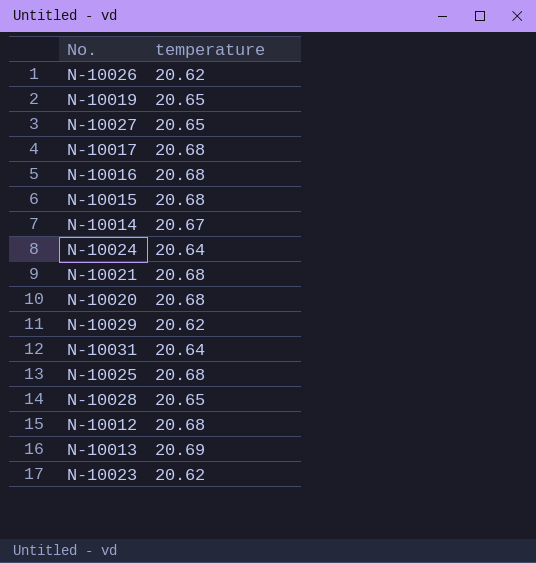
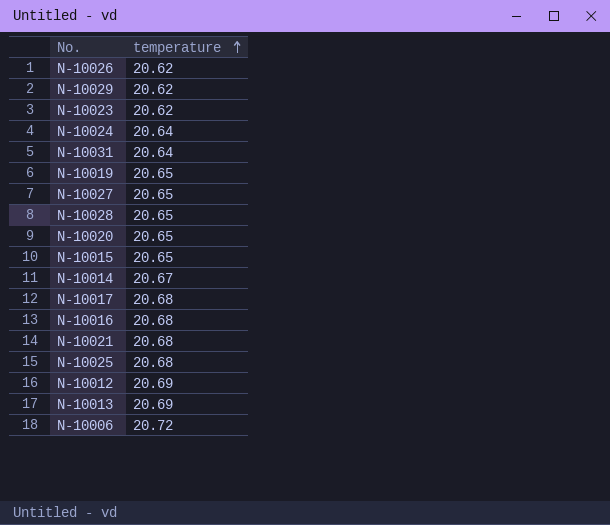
row order: none -> temperature ascending
N-10020 | temperature: 20.68 -> 20.65
N-10015 | temperature: 20.68 -> 20.65
N-10012 | temperature: 20.68 -> 20.69
row N-10006: none -> 20.72

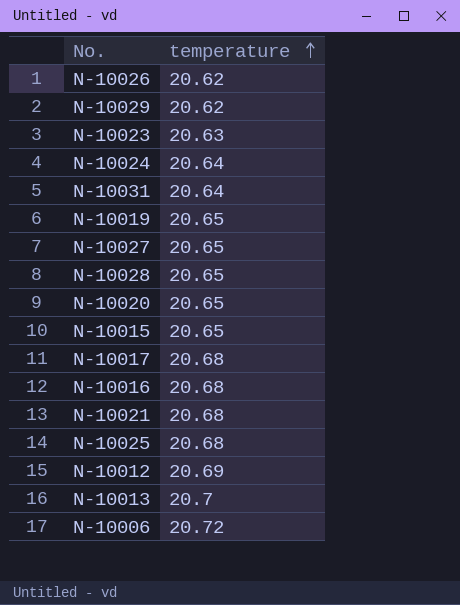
row N-10014: 20.67 -> none
N-10023 | temperature: 20.62 -> 20.63
N-10013 | temperature: 20.69 -> 20.7

